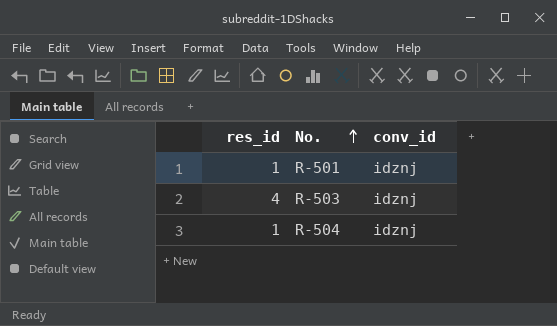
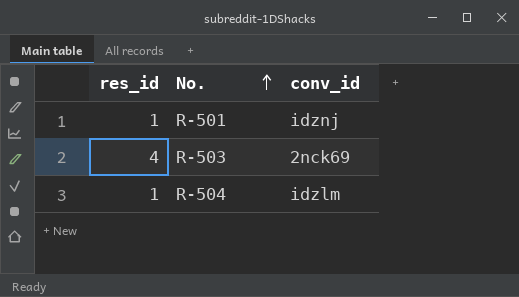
R-503 | conv_id: idznj -> 2nck69
R-504 | conv_id: idznj -> idzlm

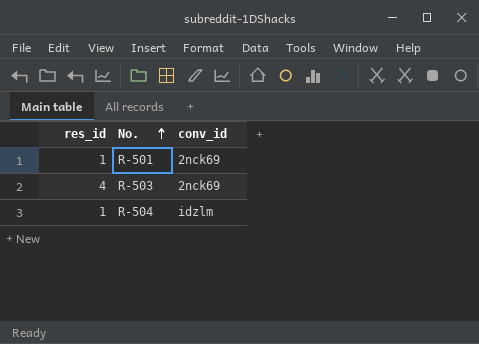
R-501 | conv_id: idznj -> 2nck69

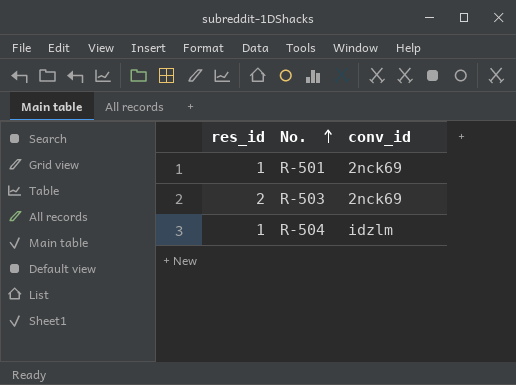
R-503 | res_id: 4 -> 2

